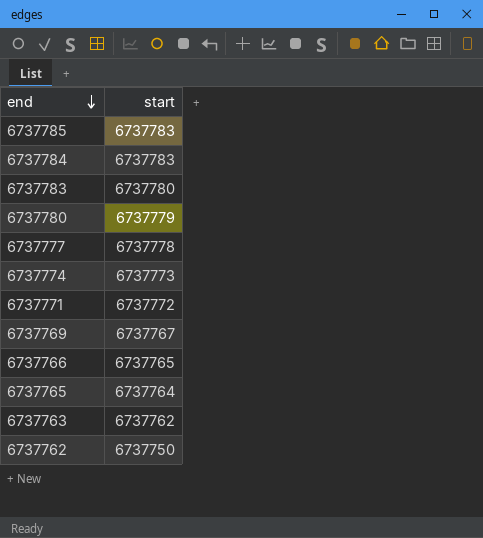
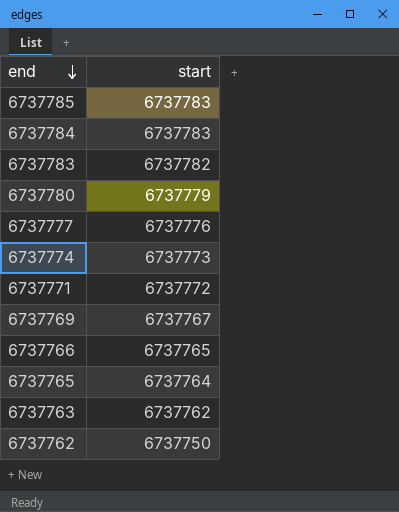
6737783 | start: 6737780 -> 6737782
6737777 | start: 6737778 -> 6737776

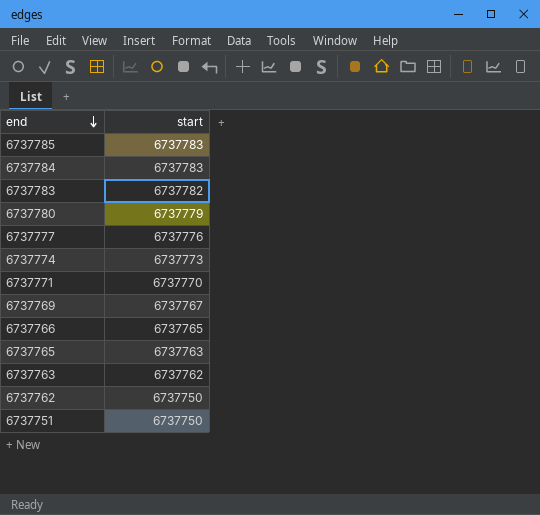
6737771 | start: 6737772 -> 6737770
6737765 | start: 6737764 -> 6737763
row 6737751: none -> 6737750

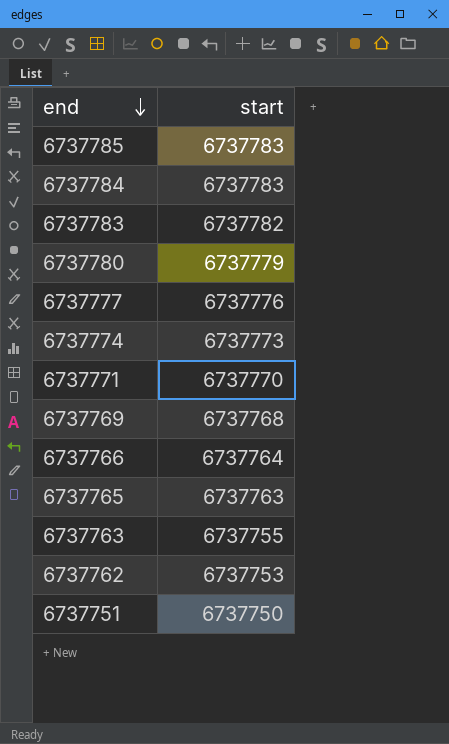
6737769 | start: 6737767 -> 6737768
6737766 | start: 6737765 -> 6737764
6737763 | start: 6737762 -> 6737755
6737762 | start: 6737750 -> 6737753

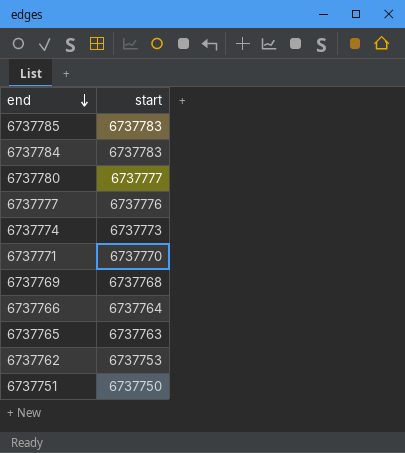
row 6737783: 6737782 -> none
row 6737763: 6737755 -> none
6737780 | start: 6737779 -> 6737777

